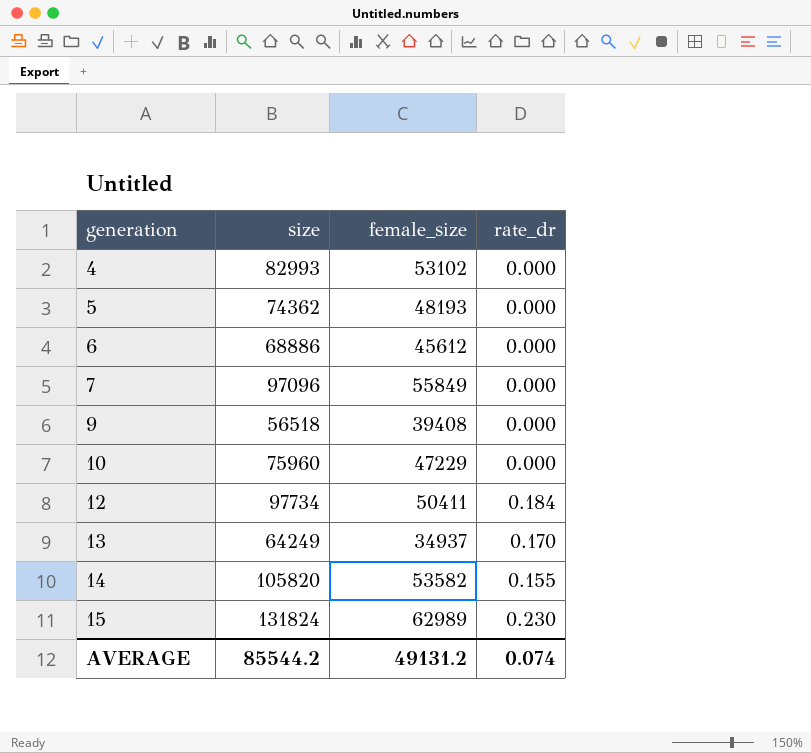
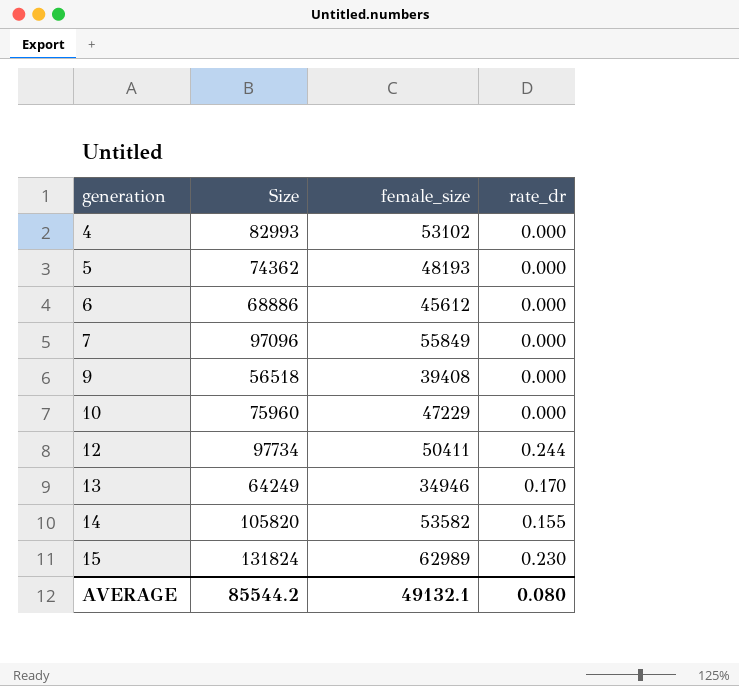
column name: size -> Size
12 | rate_dr: 0.184 -> 0.244
13 | female_size: 34937 -> 34946
AVERAGE | female_size: 49131.2 -> 49132.1
AVERAGE | rate_dr: 0.074 -> 0.080

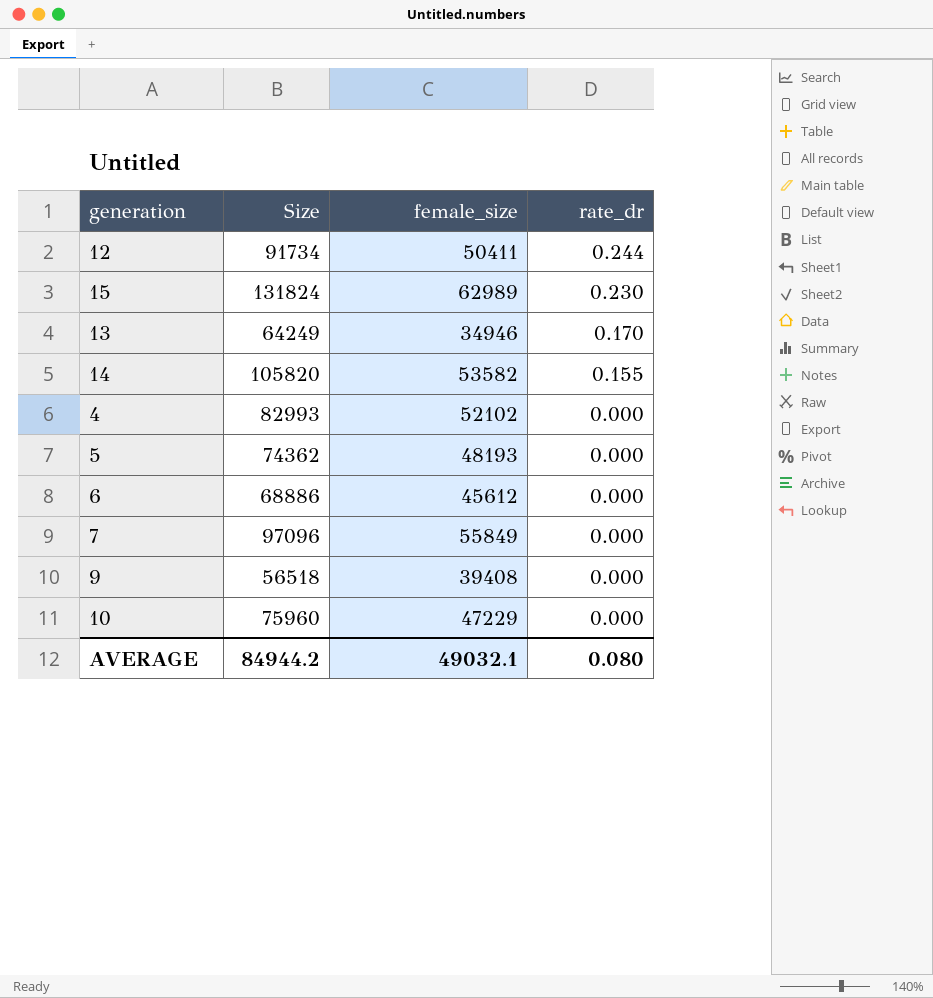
row order: generation ascending -> rate_dr descending
12 | Size: 97734 -> 91734
4 | female_size: 53102 -> 52102
AVERAGE | Size: 85544.2 -> 84944.2
AVERAGE | female_size: 49132.1 -> 49032.1

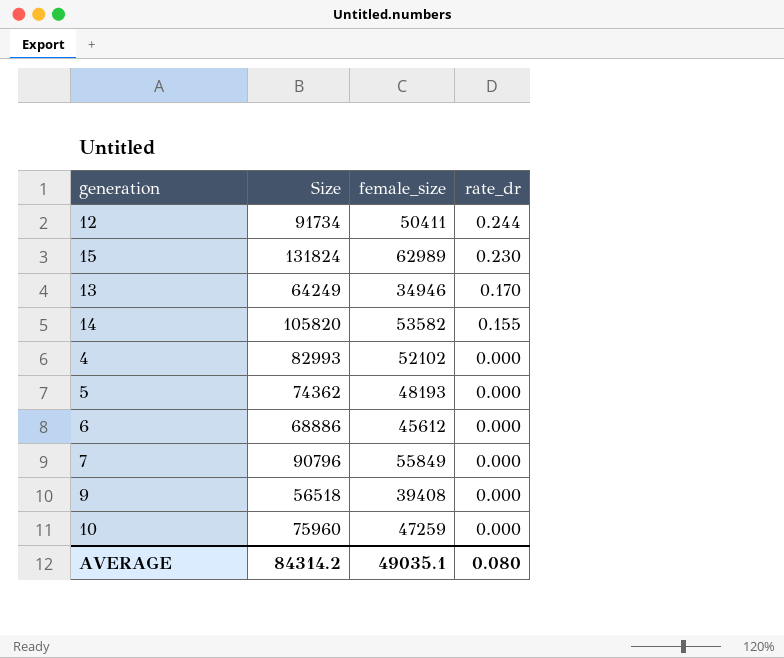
7 | Size: 97096 -> 90796
10 | female_size: 47229 -> 47259
AVERAGE | Size: 84944.2 -> 84314.2
AVERAGE | female_size: 49032.1 -> 49035.1

